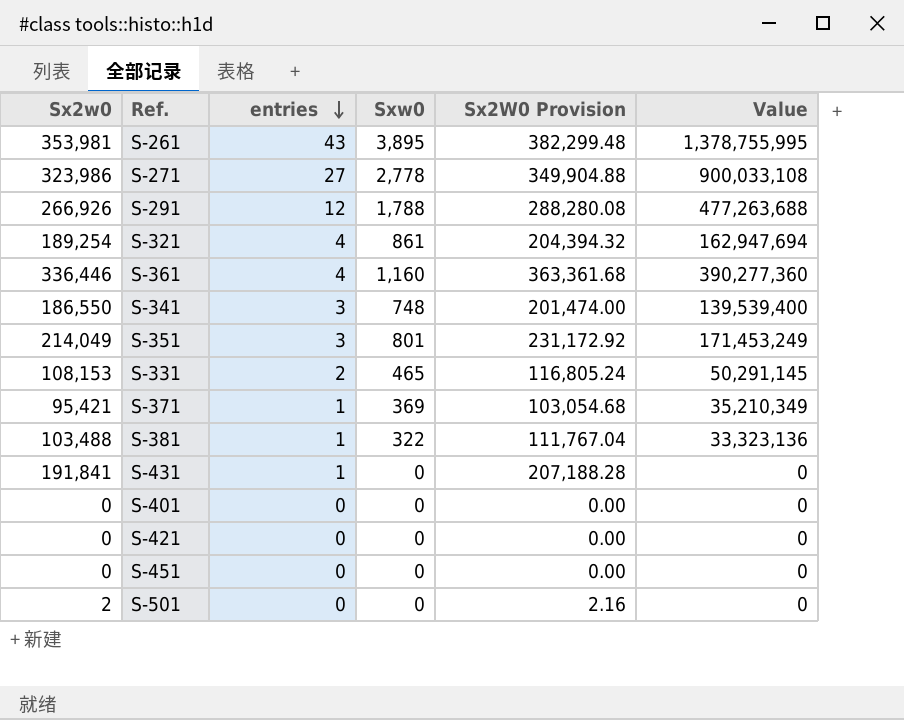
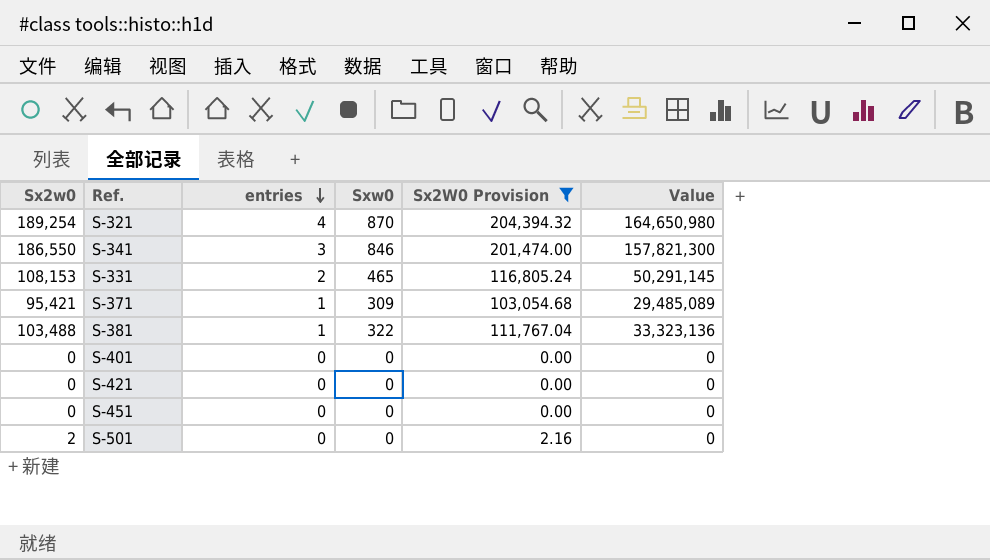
filter: none -> Sx2W0 Provision <= 204,394.32
S-321 | Sxw0: 861 -> 870
S-321 | Value: 162,947,694 -> 164,650,980
S-341 | Sxw0: 748 -> 846
S-341 | Value: 139,539,400 -> 157,821,300
S-371 | Sxw0: 369 -> 309
S-371 | Value: 35,210,349 -> 29,485,089

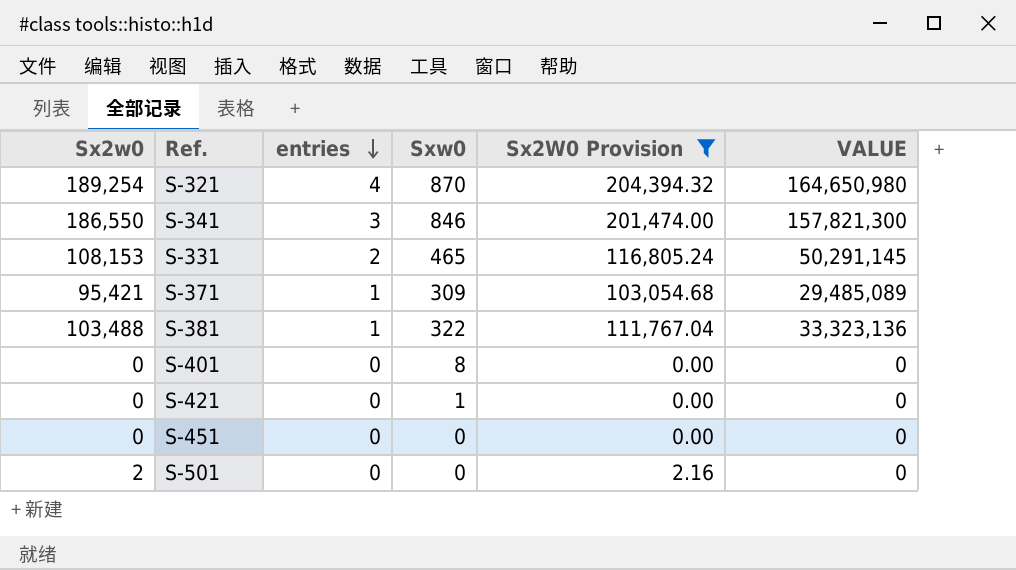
column name: Value -> VALUE
S-401 | Sxw0: 0 -> 8
S-421 | Sxw0: 0 -> 1

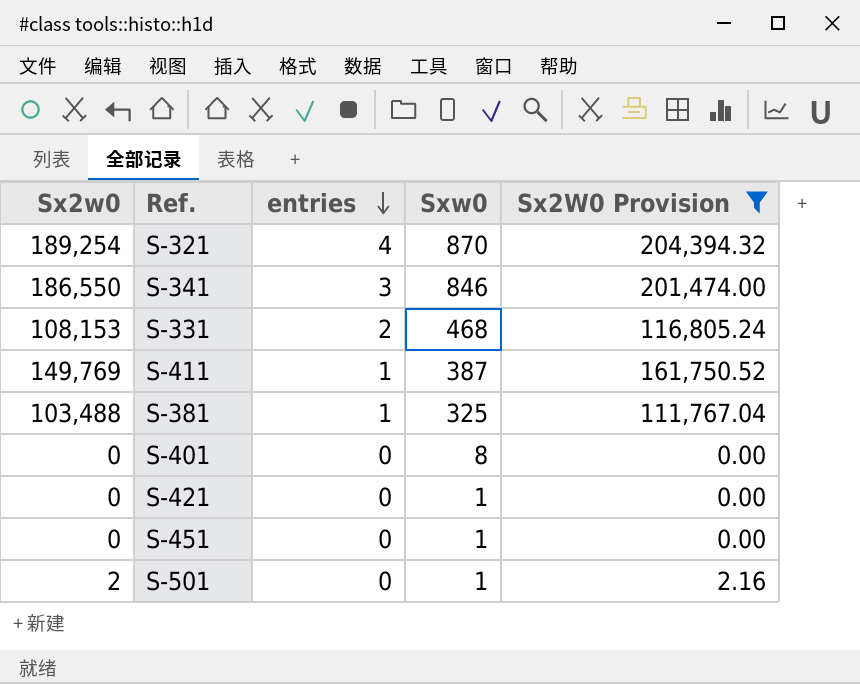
column VALUE | formula: [Sx2w0] * [Sxw0] -> none
row S-371: 95,421 | 1 | 309 | 103,054.68 | 29,485,089 -> none
S-331 | Sxw0: 465 -> 468
row S-411: none -> 149,769 | 1 | 387 | 161,750.52
S-381 | Sxw0: 322 -> 325
S-451 | Sxw0: 0 -> 1
S-501 | Sxw0: 0 -> 1

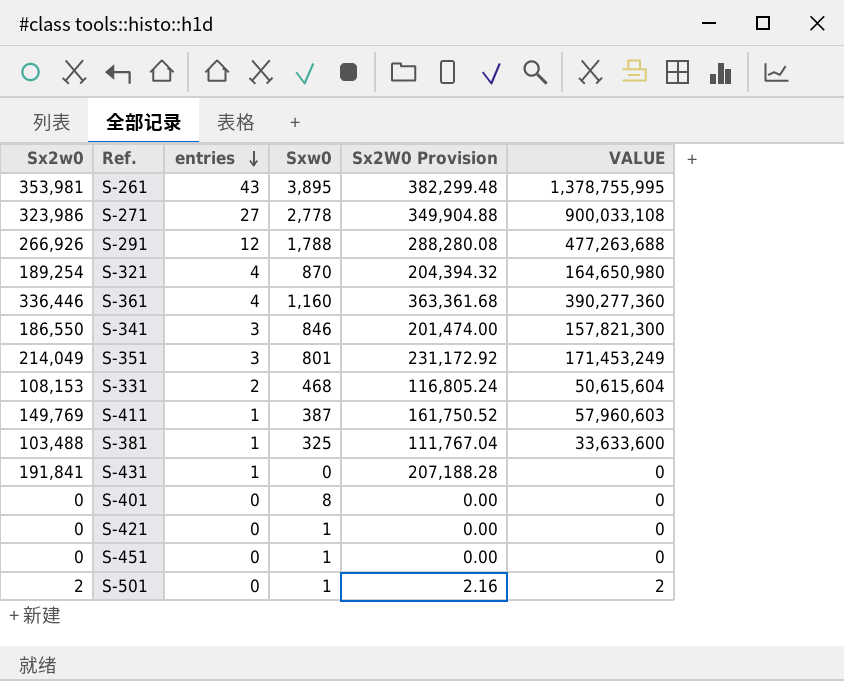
filter: Sx2W0 Provision <= 204,394.32 -> none
column VALUE | formula: none -> [Sx2w0] * [Sxw0]

